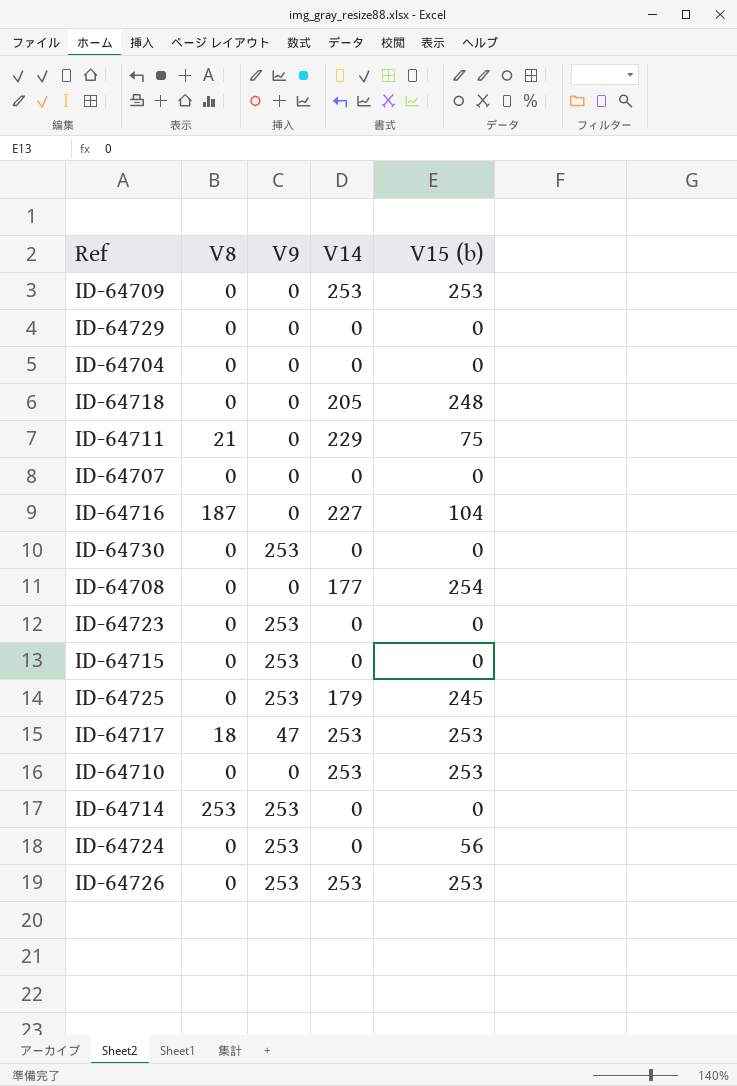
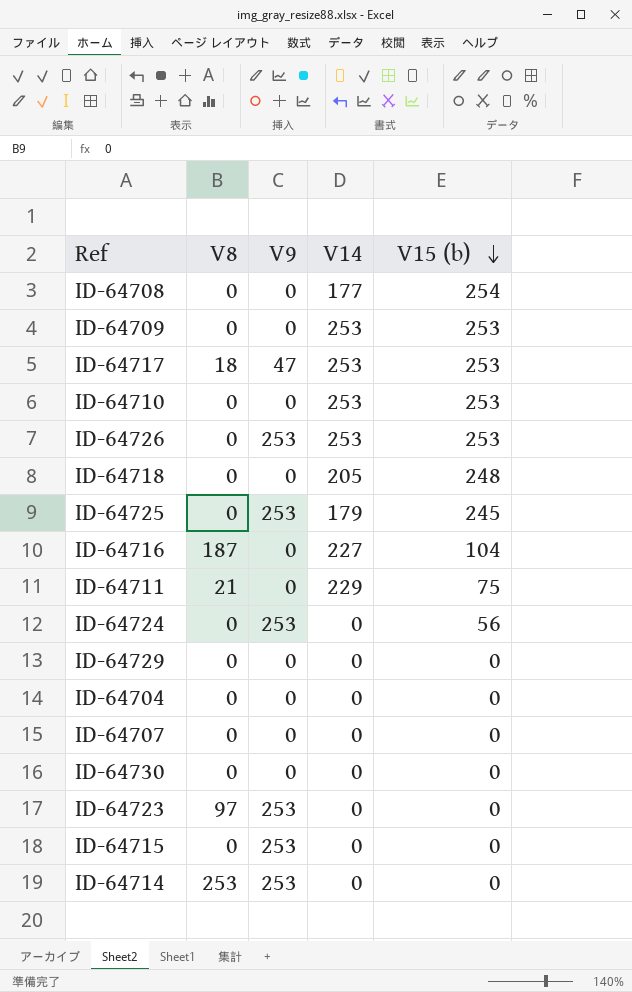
row order: none -> V15 (b) descending
ID-64730 | V9: 253 -> 0
ID-64723 | V8: 0 -> 97

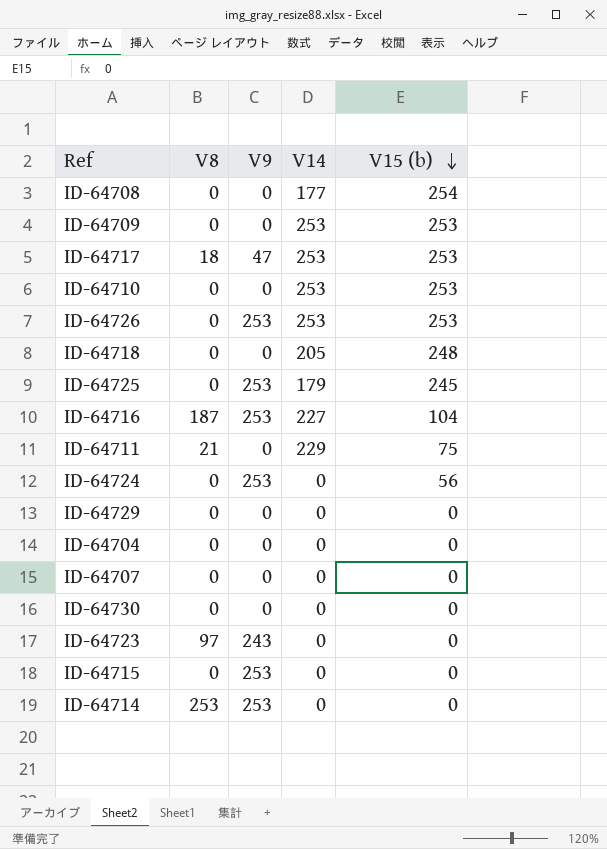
ID-64716 | V9: 0 -> 253
ID-64723 | V9: 253 -> 243

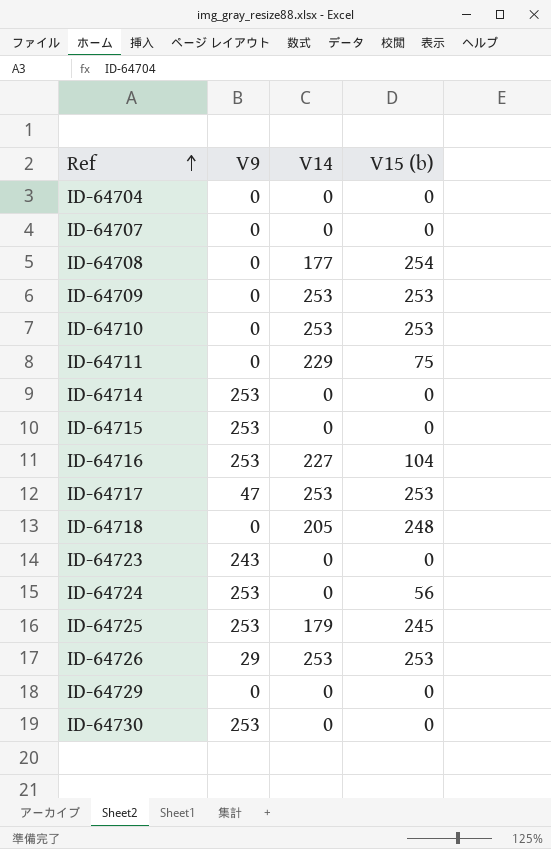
row order: V15 (b) descending -> Ref ascending
column V8 | position: 2 -> none
ID-64726 | V9: 253 -> 29
ID-64730 | V9: 0 -> 253

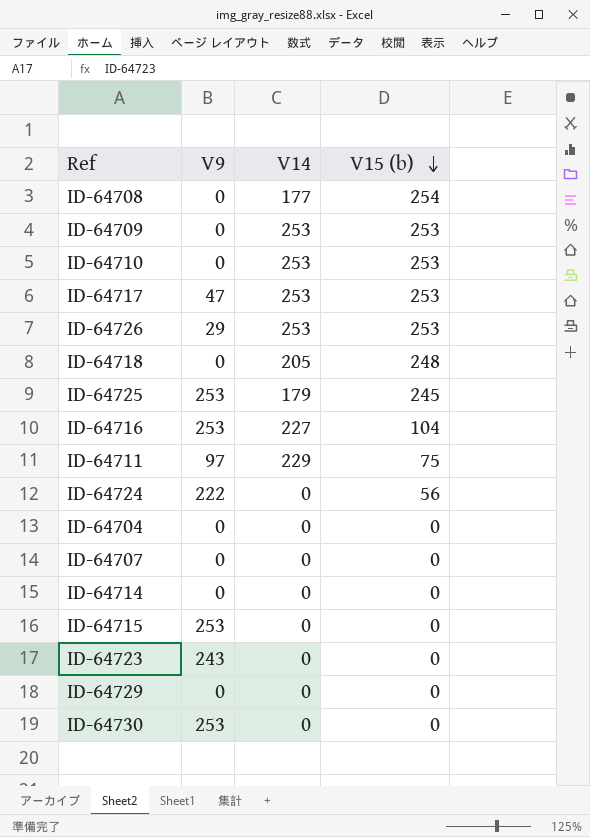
row order: Ref ascending -> V15 (b) descending
ID-64711 | V9: 0 -> 97
ID-64724 | V9: 253 -> 222
ID-64714 | V9: 253 -> 0

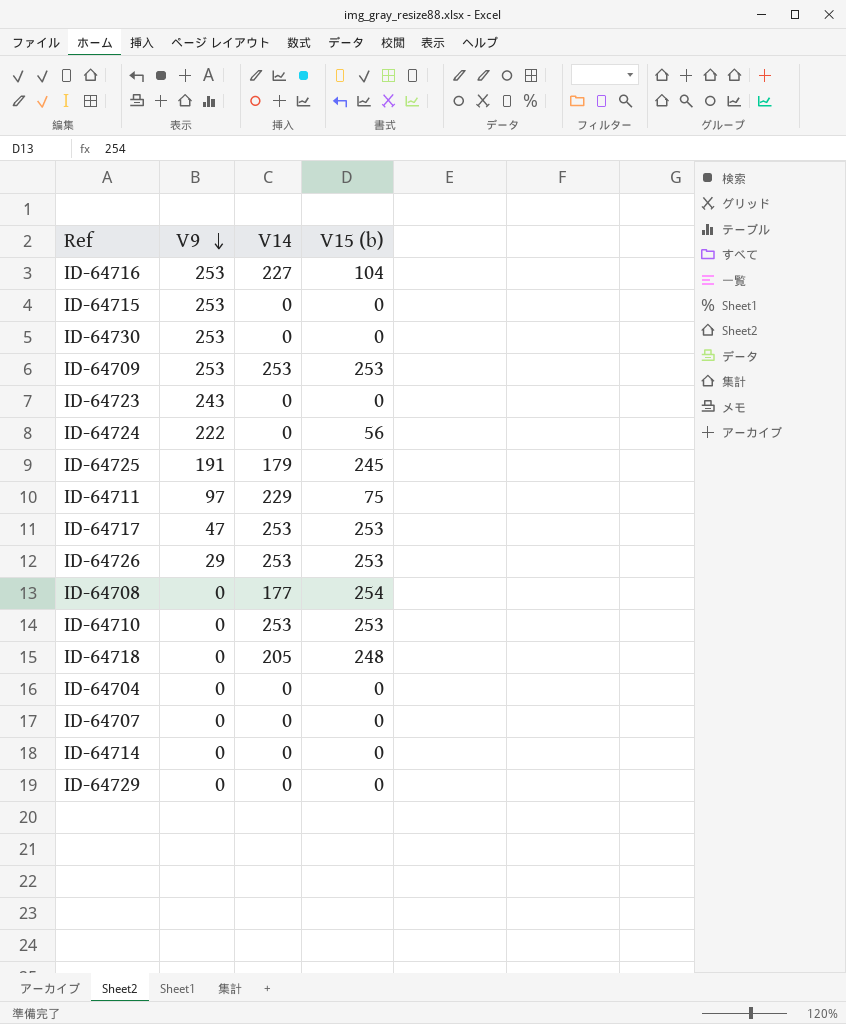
row order: V15 (b) descending -> V9 descending
ID-64709 | V9: 0 -> 253
ID-64725 | V9: 253 -> 191

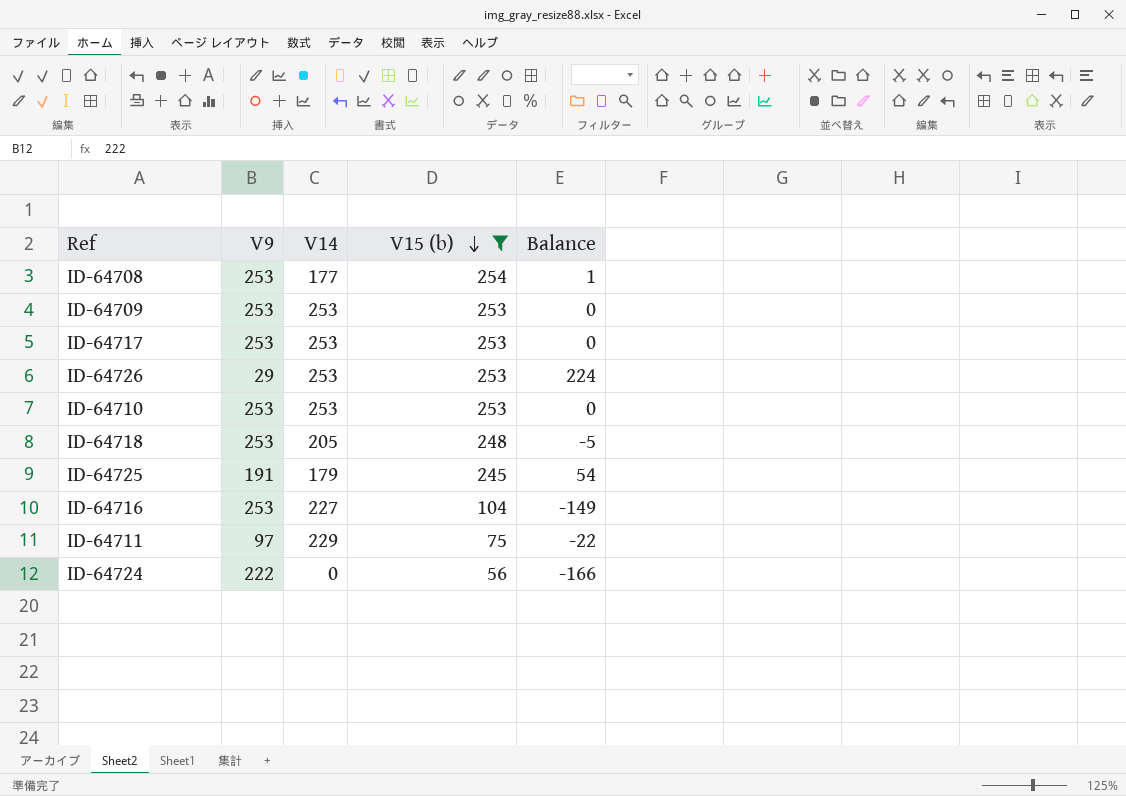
filter: none -> V15 (b) != 0
row order: V9 descending -> V15 (b) descending
column Balance | formula: none -> [V15 (b)] - [V9]
ID-64708 | V9: 0 -> 253
ID-64717 | V9: 47 -> 253
ID-64710 | V9: 0 -> 253
ID-64718 | V9: 0 -> 253

